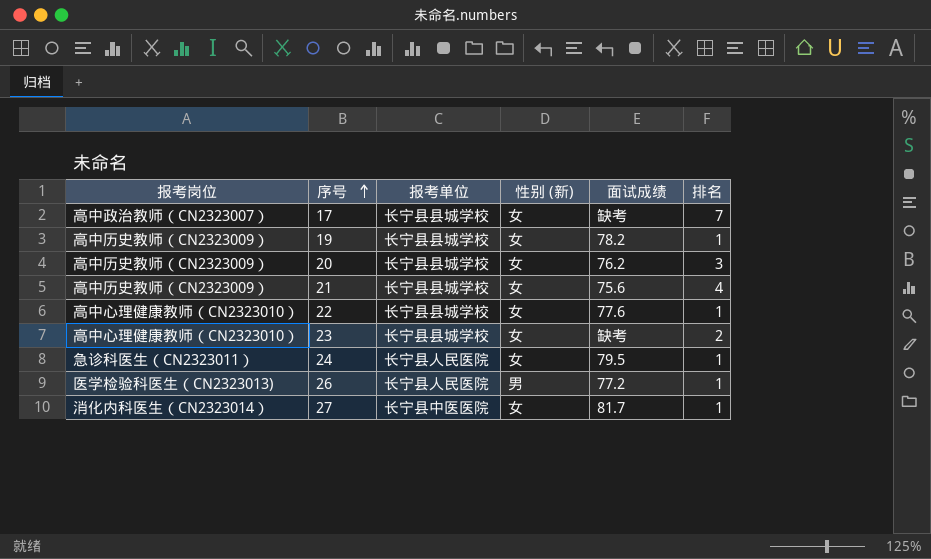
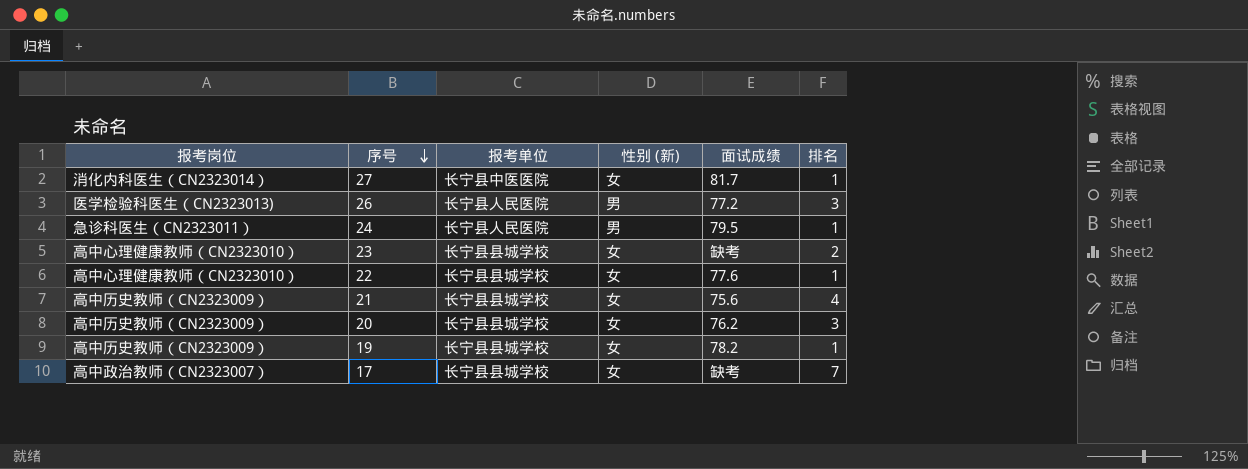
row order: 序号 ascending -> 序号 descending
26 | 排名: 1 -> 3
24 | 性别 (新): 女 -> 男

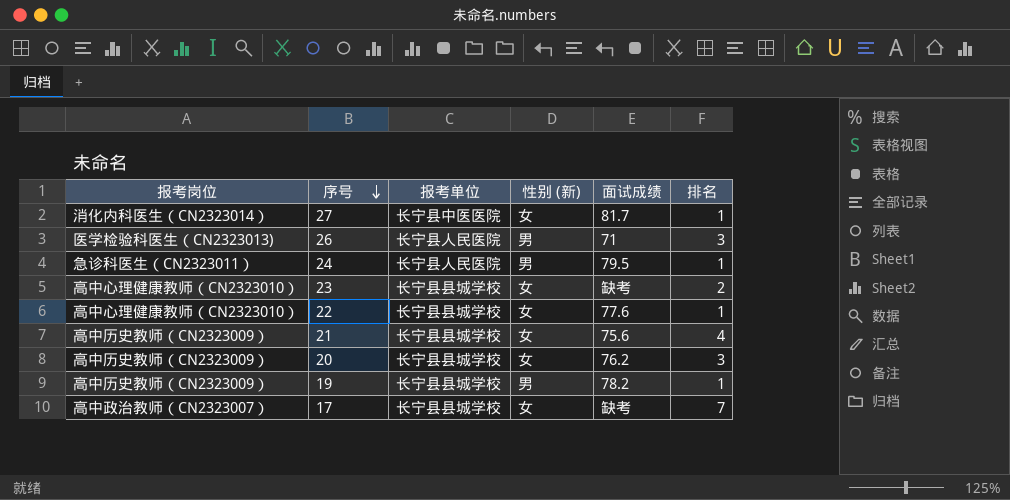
26 | 面试成绩: 77.2 -> 71
19 | 性别 (新): 女 -> 男

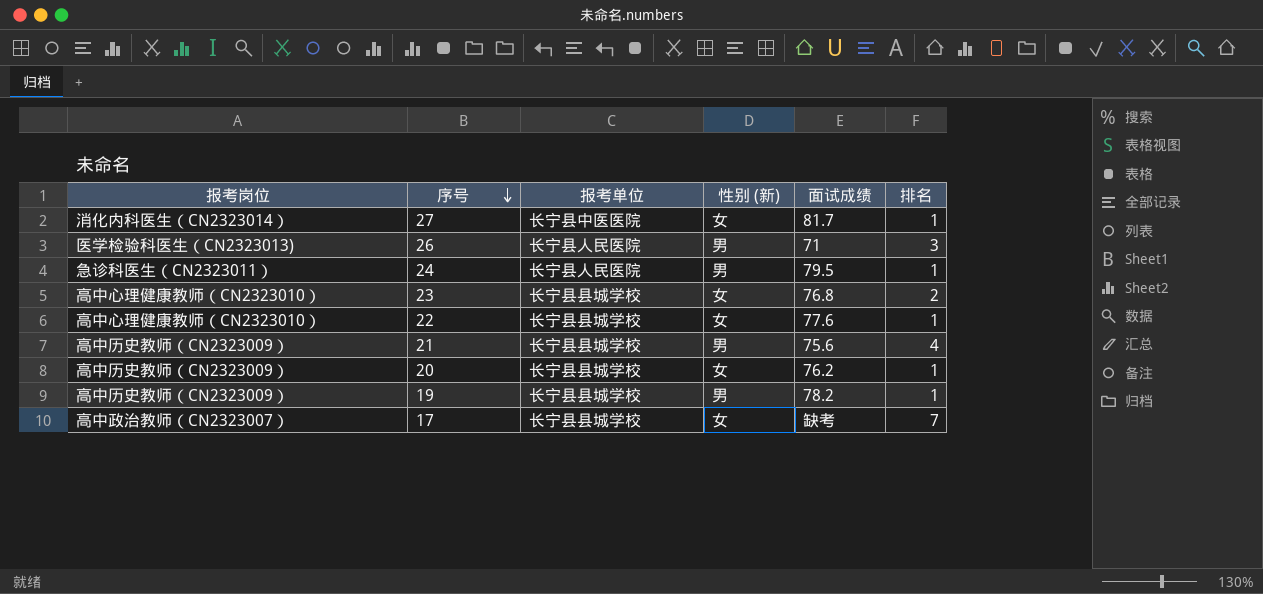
23 | 面试成绩: 缺考 -> 76.8
21 | 性别 (新): 女 -> 男
20 | 排名: 3 -> 1

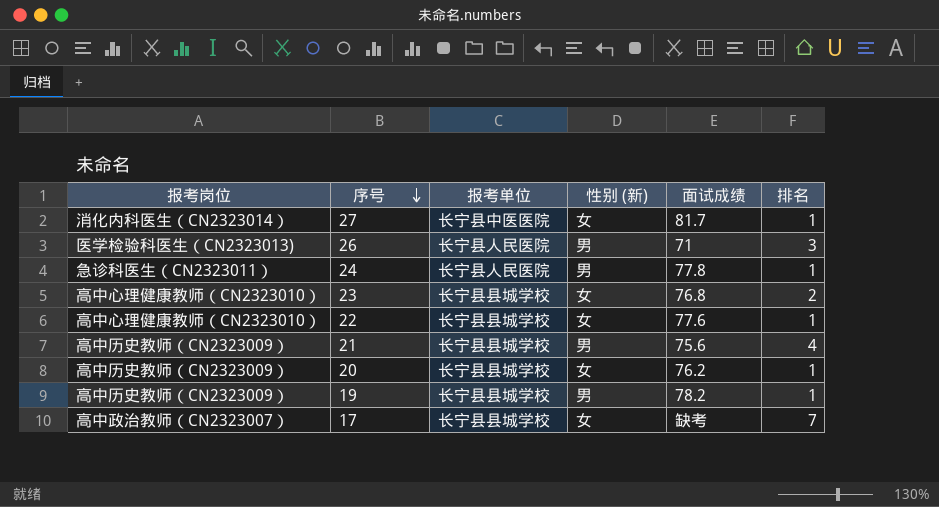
24 | 面试成绩: 79.5 -> 77.8

